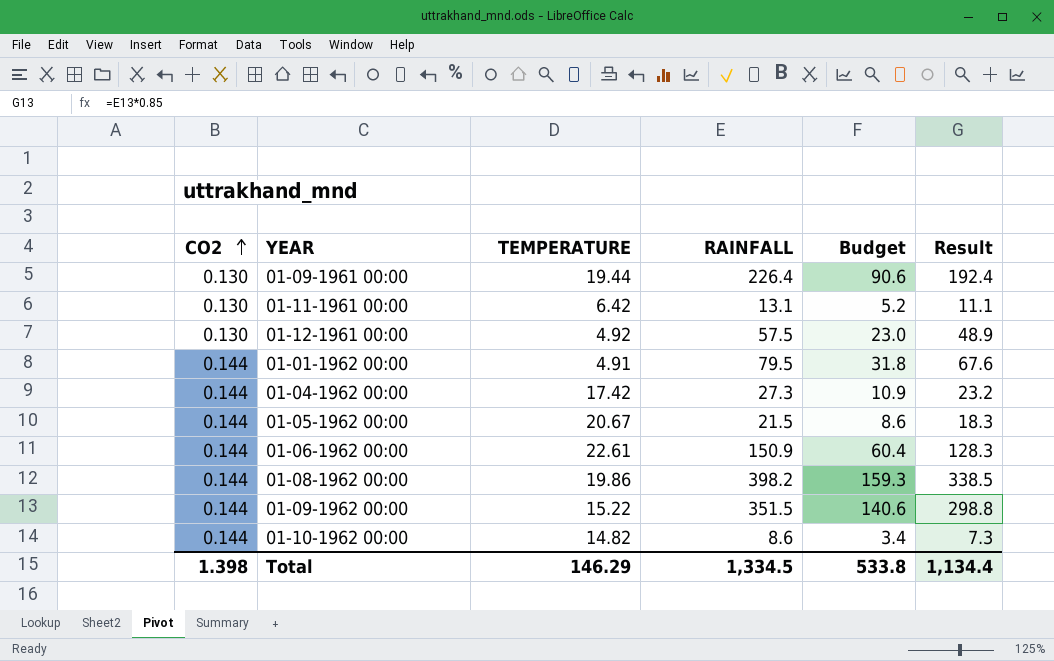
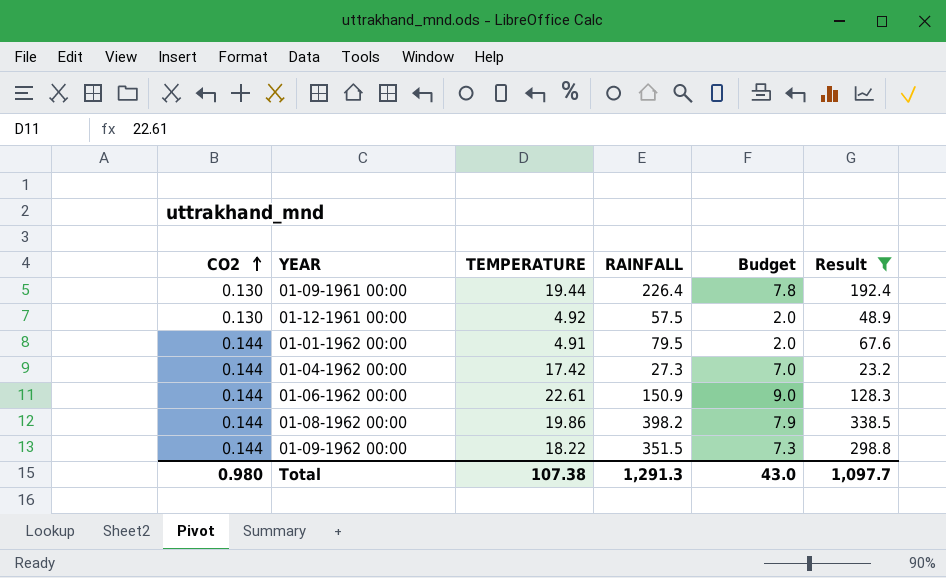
filter: none -> Result >= 23.2
column Budget | formula: [RAINFALL] * 0.4 -> [TEMPERATURE] * 0.4
01-09-1962 00:00 | TEMPERATURE: 15.22 -> 18.22
Total | CO2: 1.398 -> 0.980
Total | TEMPERATURE: 146.29 -> 107.38
Total | RAINFALL: 1,334.5 -> 1,291.3
Total | Budget: 533.8 -> 43.0
Total | Result: 1,134.4 -> 1,097.7

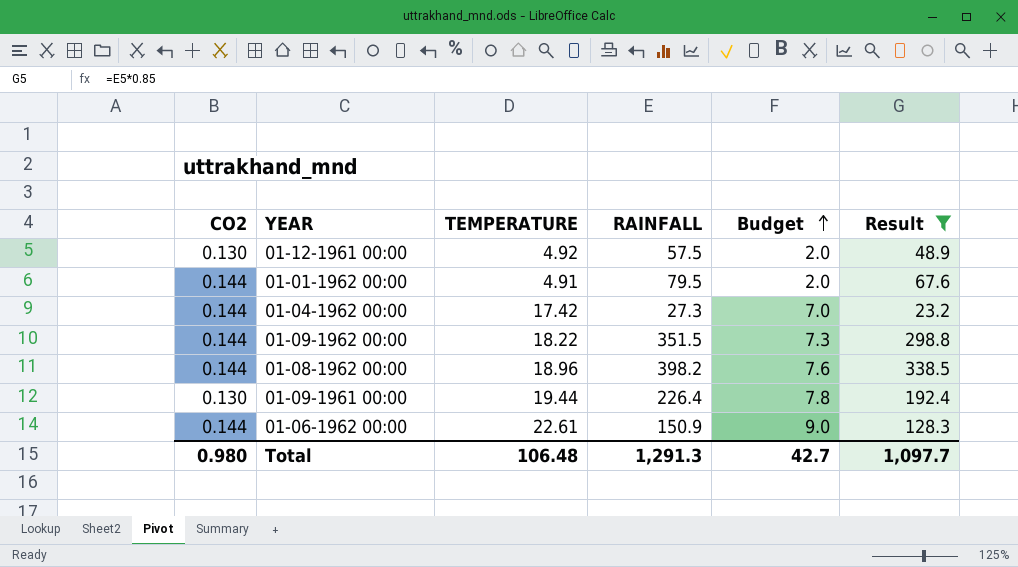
row order: CO2 ascending -> Budget ascending
01-08-1962 00:00 | TEMPERATURE: 19.86 -> 18.96
01-08-1962 00:00 | Budget: 7.9 -> 7.6
Total | TEMPERATURE: 107.38 -> 106.48
Total | Budget: 43.0 -> 42.7

